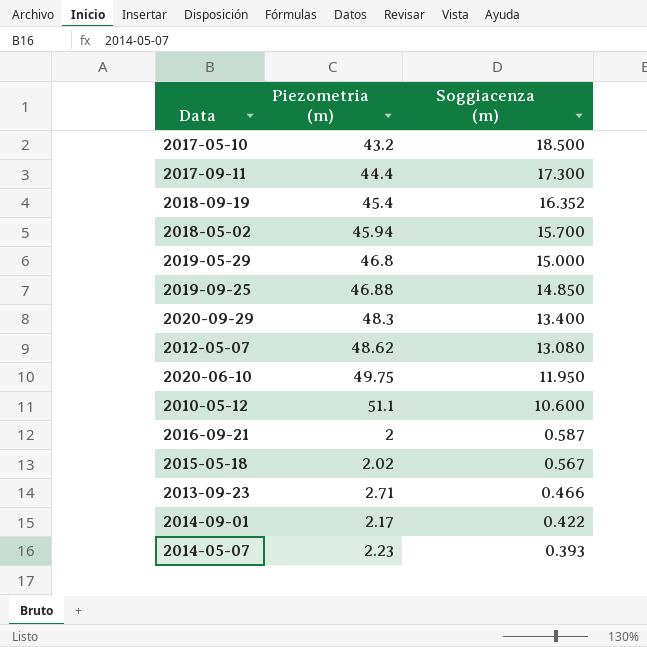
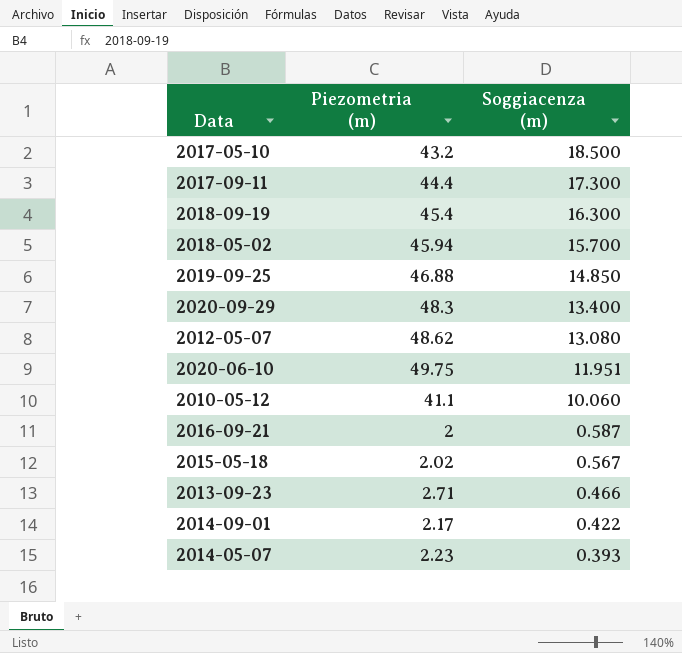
row 2019-05-29: 46.8 | 15.000 -> none
2018-09-19 | Soggiacenza (m): 16.352 -> 16.300
2020-06-10 | Soggiacenza (m): 11.950 -> 11.951
2010-05-12 | Piezometria (m): 51.1 -> 41.1
2010-05-12 | Soggiacenza (m): 10.600 -> 10.060

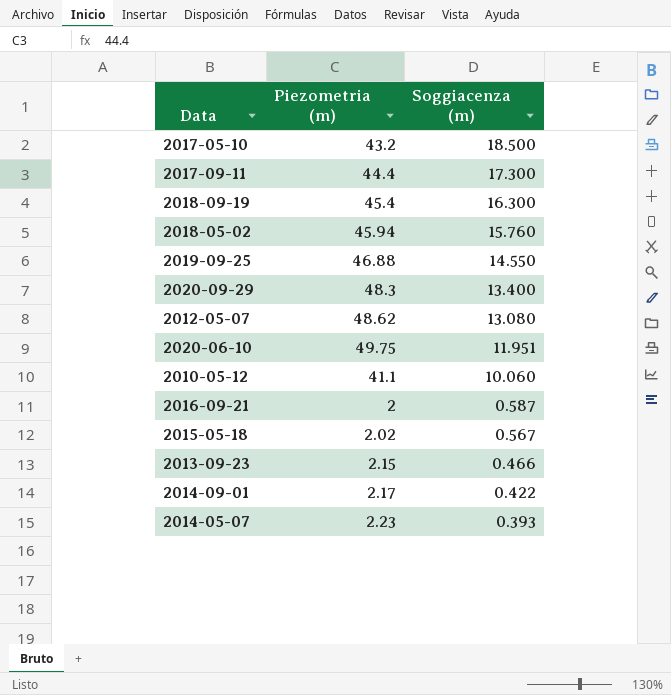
2018-05-02 | Soggiacenza (m): 15.700 -> 15.760
2019-09-25 | Soggiacenza (m): 14.850 -> 14.550
2013-09-23 | Piezometria (m): 2.71 -> 2.15

